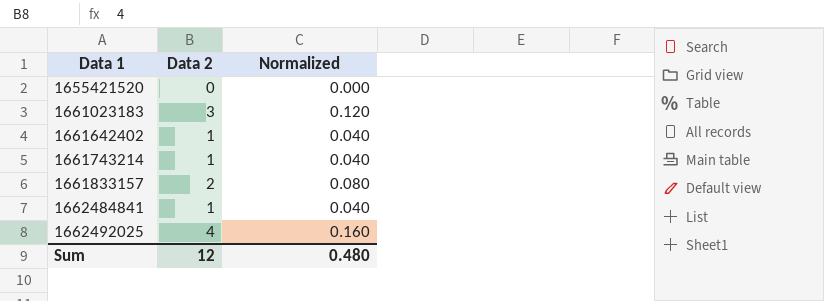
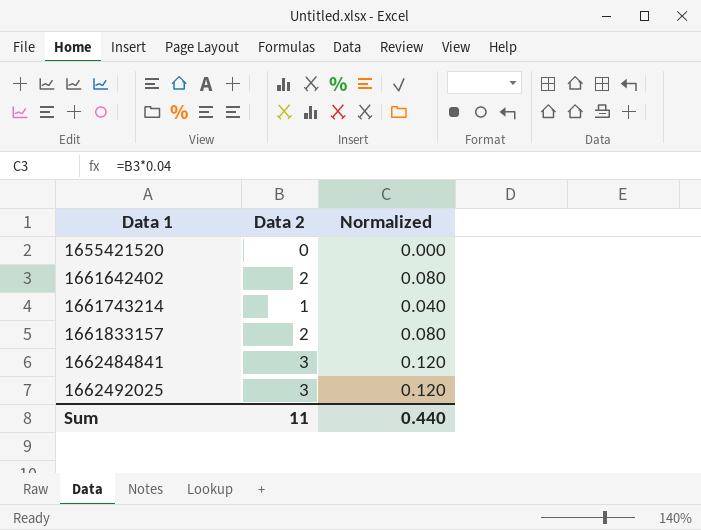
row 1661023183: 3 | 0.120 -> none
1661642402 | Data 2: 1 -> 2
1661642402 | Normalized: 0.040 -> 0.080
1662484841 | Data 2: 1 -> 3
1662484841 | Normalized: 0.040 -> 0.120
1662492025 | Data 2: 4 -> 3
1662492025 | Normalized: 0.160 -> 0.120
Sum | Data 2: 12 -> 11
Sum | Normalized: 0.480 -> 0.440

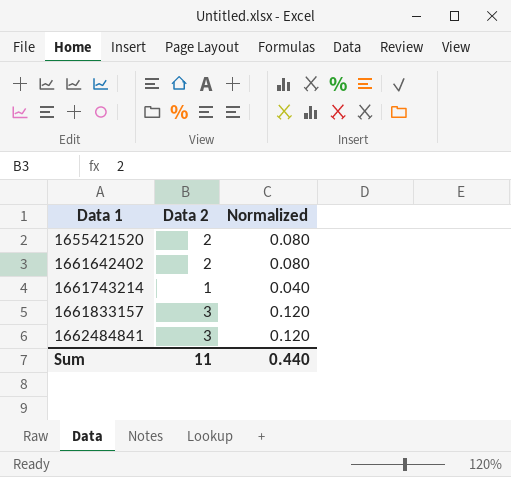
row 1662492025: 3 | 0.120 -> none
1655421520 | Data 2: 0 -> 2
1655421520 | Normalized: 0.000 -> 0.080
1661833157 | Data 2: 2 -> 3
1661833157 | Normalized: 0.080 -> 0.120

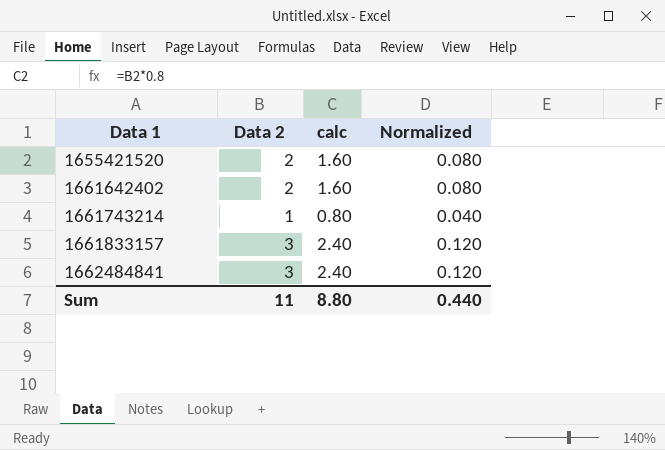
column calc | formula: none -> [Data 2] * 0.8

